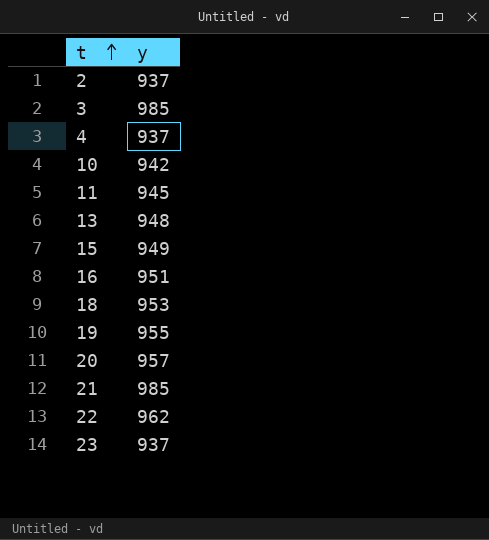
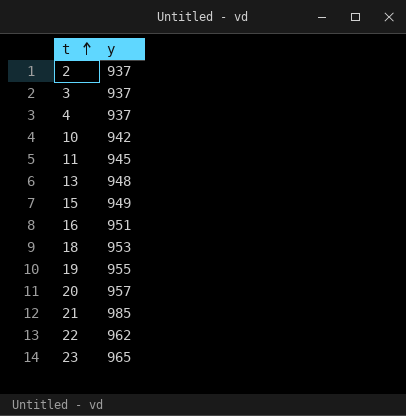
3 | y: 985 -> 937
23 | y: 937 -> 965

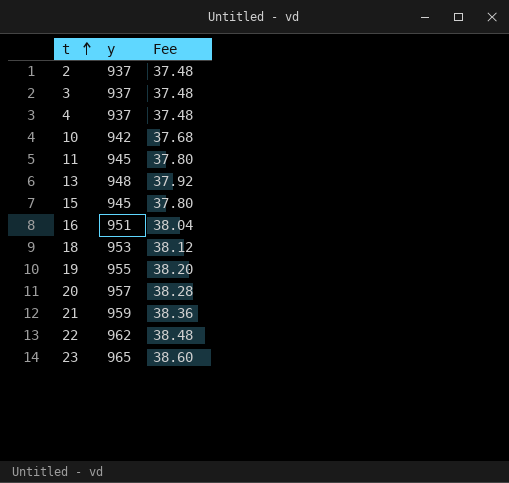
column Fee | formula: none -> [y] * 0.04
15 | y: 949 -> 945
21 | y: 985 -> 959

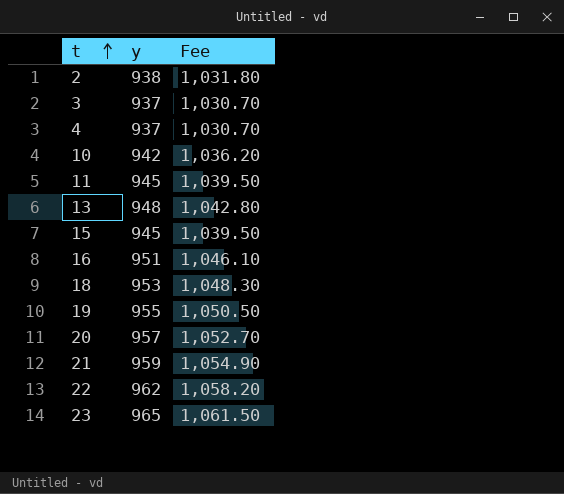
column Fee | formula: [y] * 0.04 -> [y] * 1.1
2 | y: 937 -> 938

